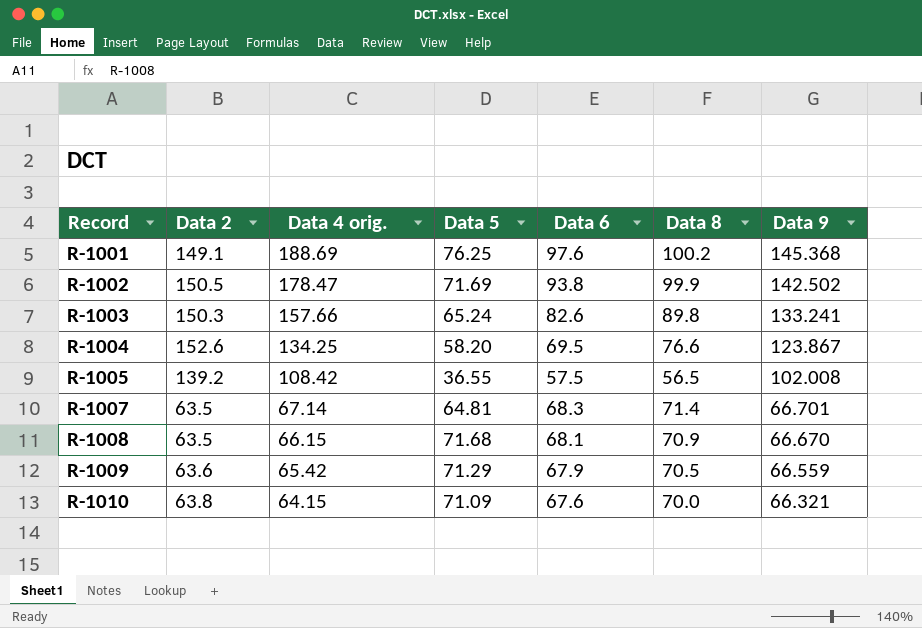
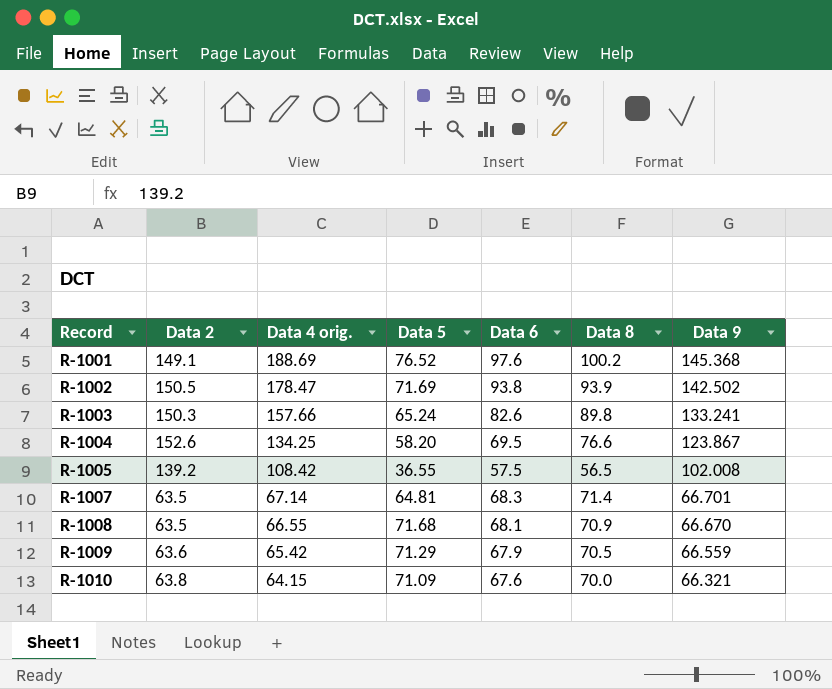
R-1001 | Data 5: 76.25 -> 76.52
R-1002 | Data 8: 99.9 -> 93.9
R-1008 | Data 4 orig.: 66.15 -> 66.55

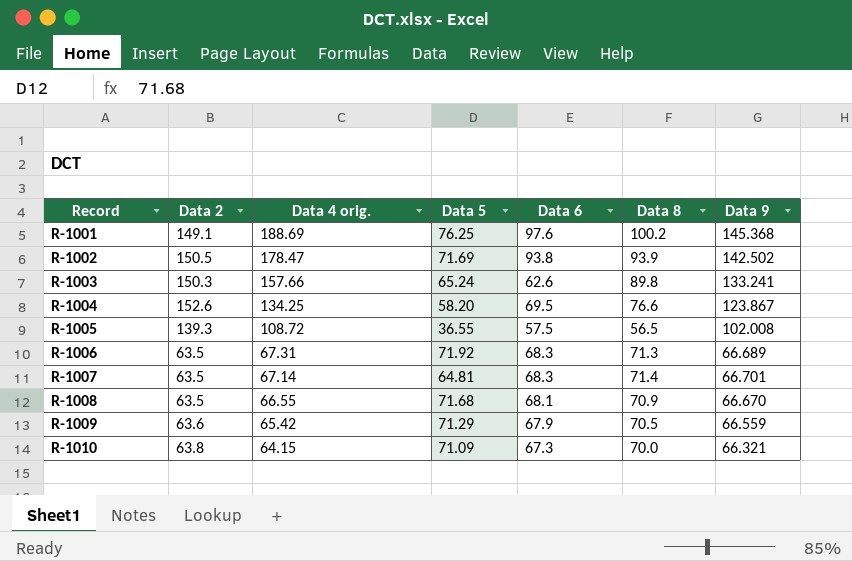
R-1001 | Data 5: 76.52 -> 76.25
R-1003 | Data 6: 82.6 -> 62.6
R-1005 | Data 2: 139.2 -> 139.3
R-1005 | Data 4 orig.: 108.42 -> 108.72
row R-1006: none -> 63.5 | 67.31 | 71.92 | 68.3 | 71.3 | 66.689
R-1010 | Data 6: 67.6 -> 67.3

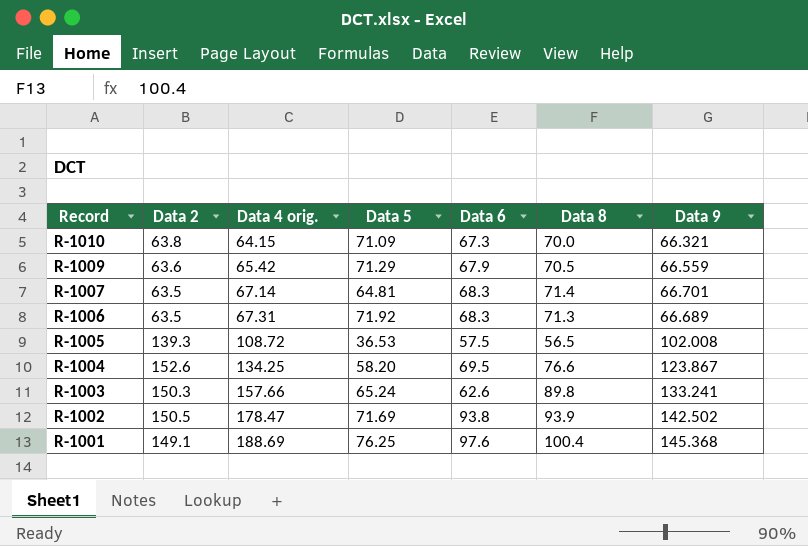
row order: Record ascending -> Record descending
row R-1008: 63.5 | 66.55 | 71.68 | 68.1 | 70.9 | 66.670 -> none
R-1005 | Data 5: 36.55 -> 36.53
R-1001 | Data 8: 100.2 -> 100.4

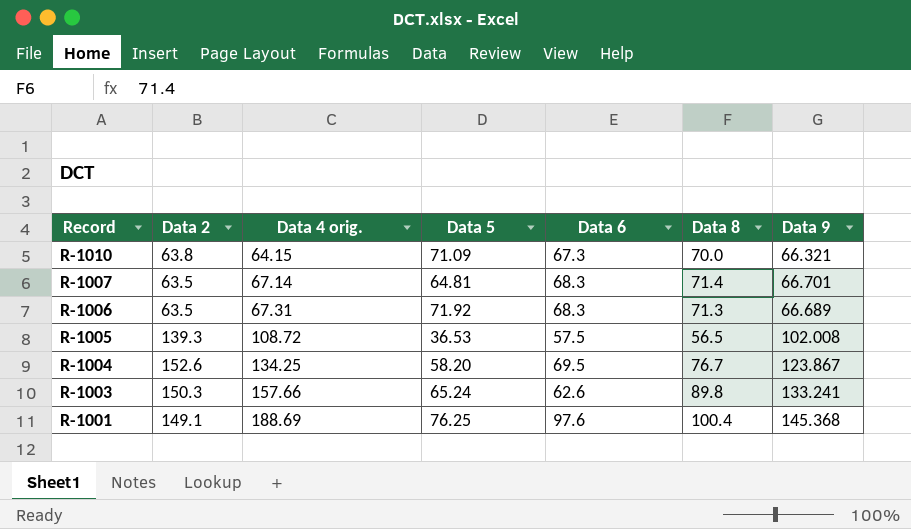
row R-1009: 63.6 | 65.42 | 71.29 | 67.9 | 70.5 | 66.559 -> none
row R-1002: 150.5 | 178.47 | 71.69 | 93.8 | 93.9 | 142.502 -> none
R-1004 | Data 8: 76.6 -> 76.7

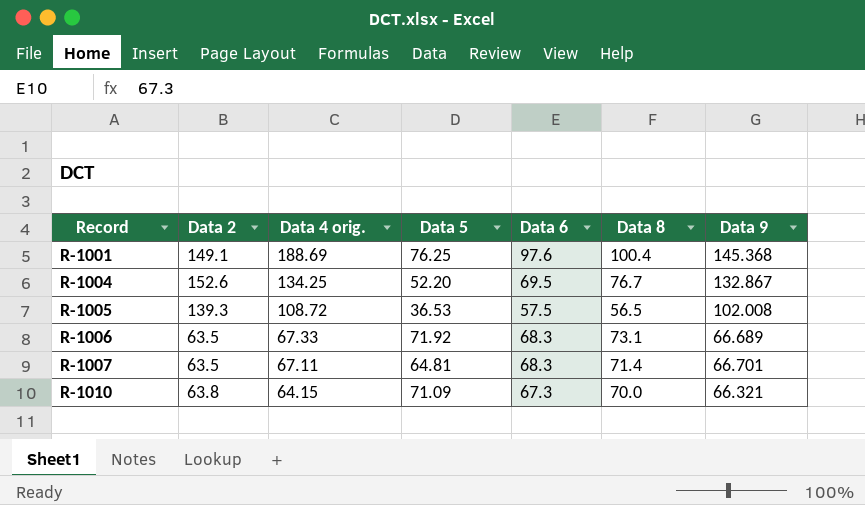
row order: Record descending -> Record ascending
row R-1003: 150.3 | 157.66 | 65.24 | 62.6 | 89.8 | 133.241 -> none
R-1004 | Data 5: 58.20 -> 52.20
R-1004 | Data 9: 123.867 -> 132.867
R-1006 | Data 4 orig.: 67.31 -> 67.33
R-1006 | Data 8: 71.3 -> 73.1
R-1007 | Data 4 orig.: 67.14 -> 67.11

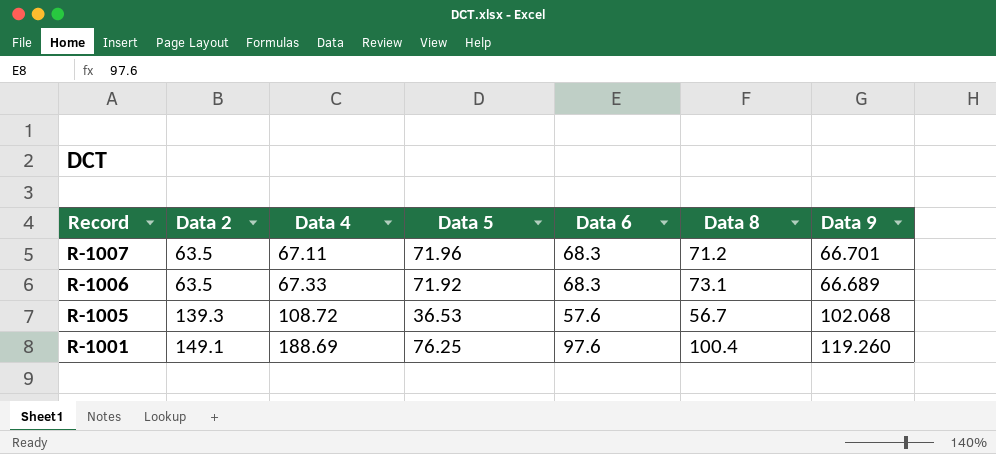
row order: Record ascending -> Record descending
column name: Data 4 orig. -> Data 4
row R-1004: 152.6 | 134.25 | 52.20 | 69.5 | 76.7 | 132.867 -> none
row R-1010: 63.8 | 64.15 | 71.09 | 67.3 | 70.0 | 66.321 -> none
R-1007 | Data 5: 64.81 -> 71.96
R-1007 | Data 8: 71.4 -> 71.2
R-1005 | Data 6: 57.5 -> 57.6
R-1005 | Data 8: 56.5 -> 56.7
R-1005 | Data 9: 102.008 -> 102.068
R-1001 | Data 9: 145.368 -> 119.260

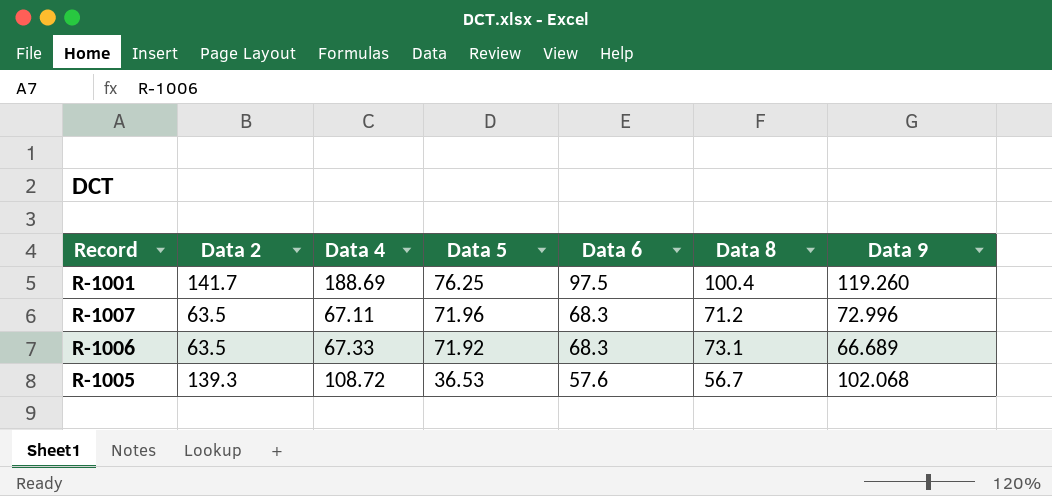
row order: Record descending -> Data 5 descending
R-1001 | Data 2: 149.1 -> 141.7
R-1001 | Data 6: 97.6 -> 97.5
R-1007 | Data 9: 66.701 -> 72.996

